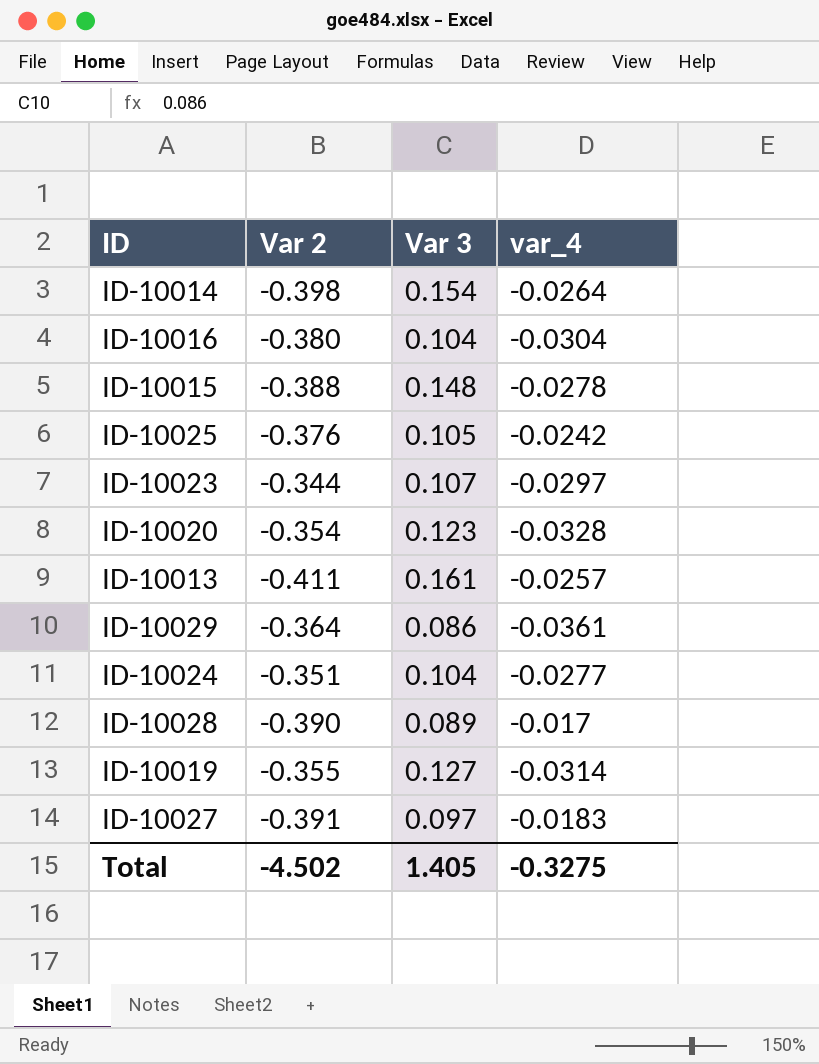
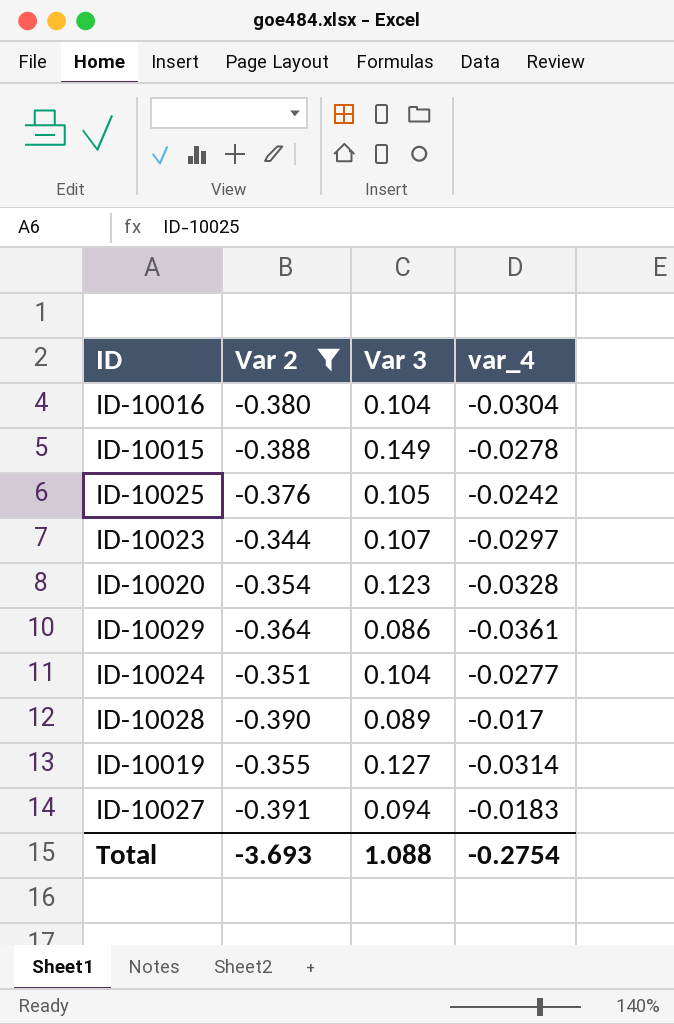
filter: none -> Var 2 >= -0.391
ID-10015 | Var 3: 0.148 -> 0.149
ID-10027 | Var 3: 0.097 -> 0.094
Total | Var 2: -4.502 -> -3.693
Total | Var 3: 1.405 -> 1.088
Total | var_4: -0.3275 -> -0.2754

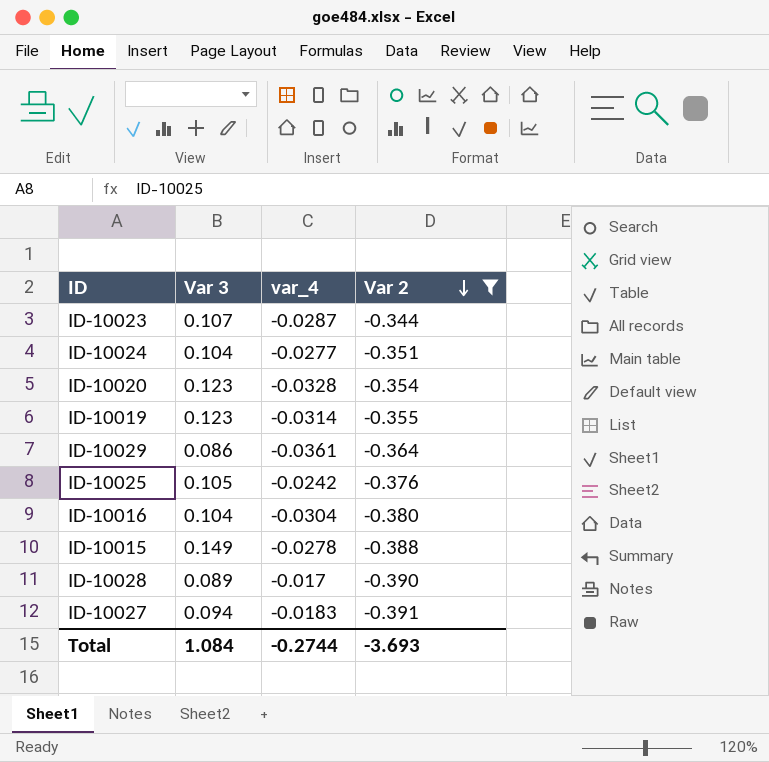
row order: none -> Var 2 descending
column Var 2 | position: 2 -> 4
ID-10023 | var_4: -0.0297 -> -0.0287
ID-10019 | Var 3: 0.127 -> 0.123
Total | Var 3: 1.088 -> 1.084
Total | var_4: -0.2754 -> -0.2744

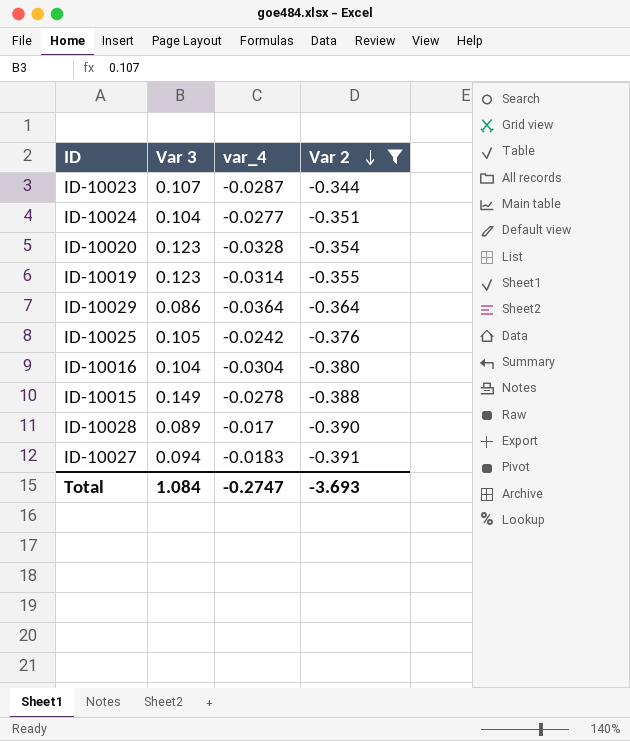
ID-10029 | var_4: -0.0361 -> -0.0364
Total | var_4: -0.2744 -> -0.2747

